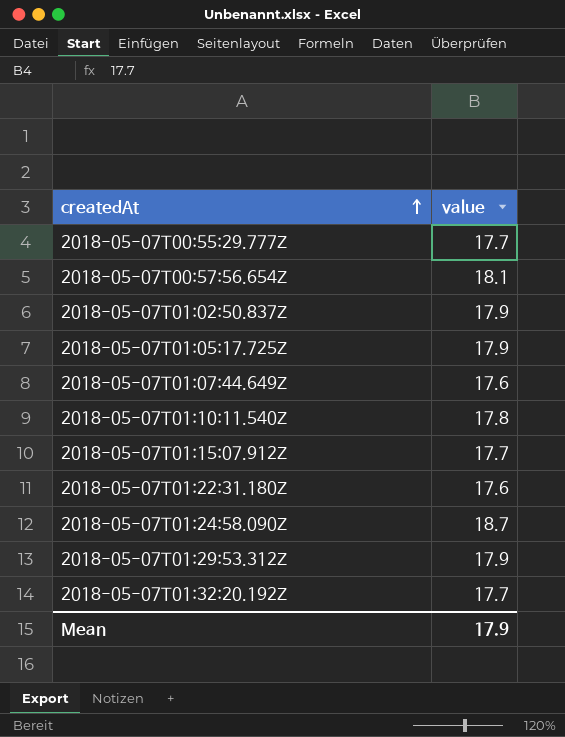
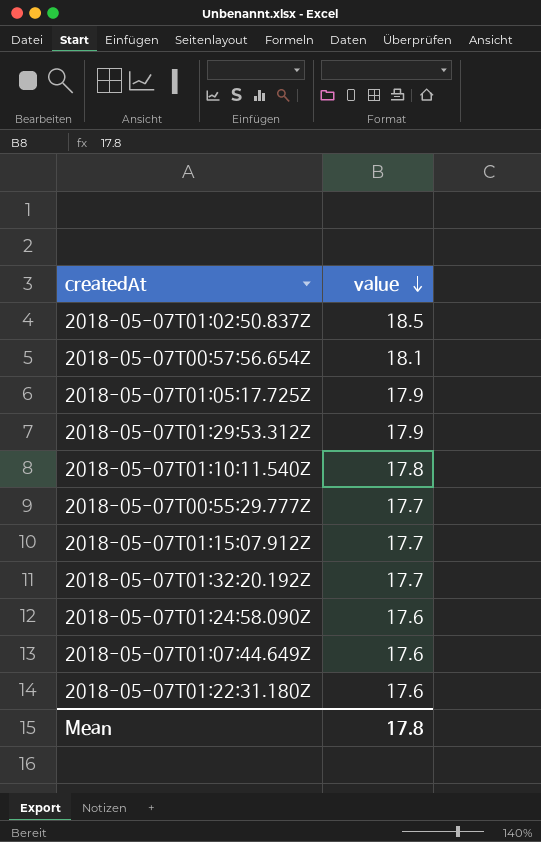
row order: createdAt ascending -> value descending
2018-05-07T01:02:50.837Z | value: 17.9 -> 18.5
2018-05-07T01:24:58.090Z | value: 18.7 -> 17.6
Mean | value: 17.9 -> 17.8

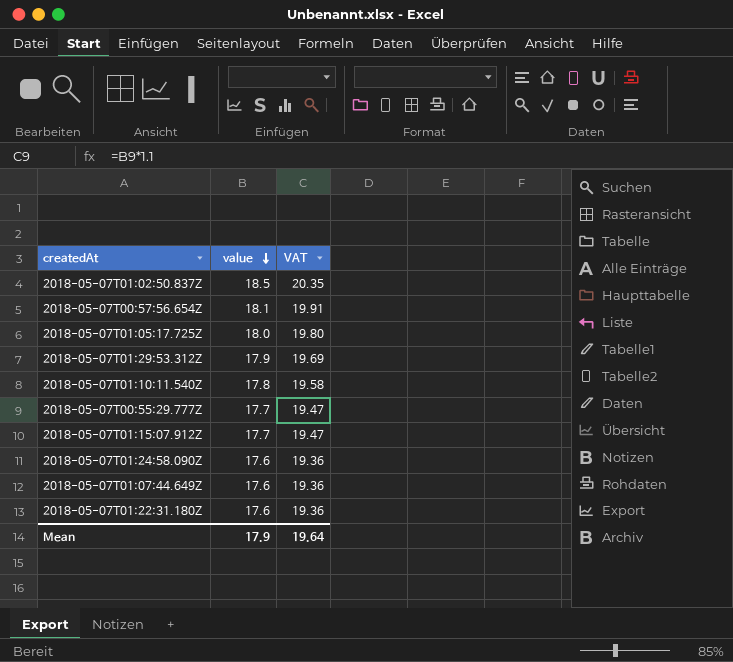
column VAT | formula: none -> [value] * 1.1
row 2018-05-07T01:32:20.192Z: 17.7 -> none
2018-05-07T01:05:17.725Z | value: 17.9 -> 18.0
Mean | value: 17.8 -> 17.9

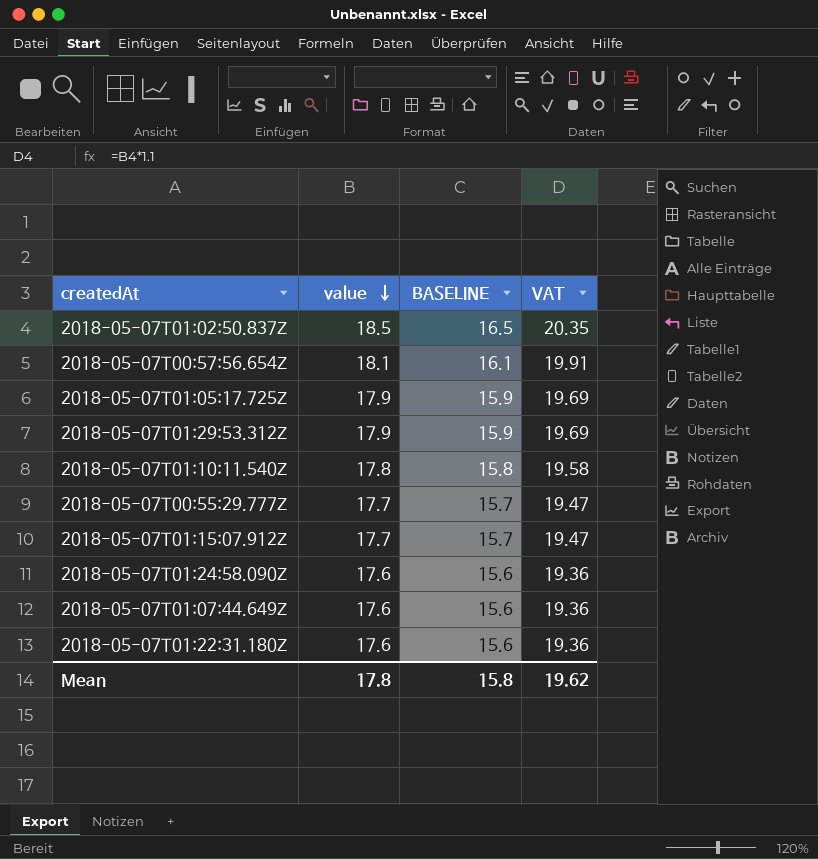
column BASELINE | formula: none -> [value] - 2
2018-05-07T01:05:17.725Z | value: 18.0 -> 17.9
2018-05-07T01:05:17.725Z | VAT: 19.80 -> 19.69
Mean | value: 17.9 -> 17.8
Mean | VAT: 19.64 -> 19.62

